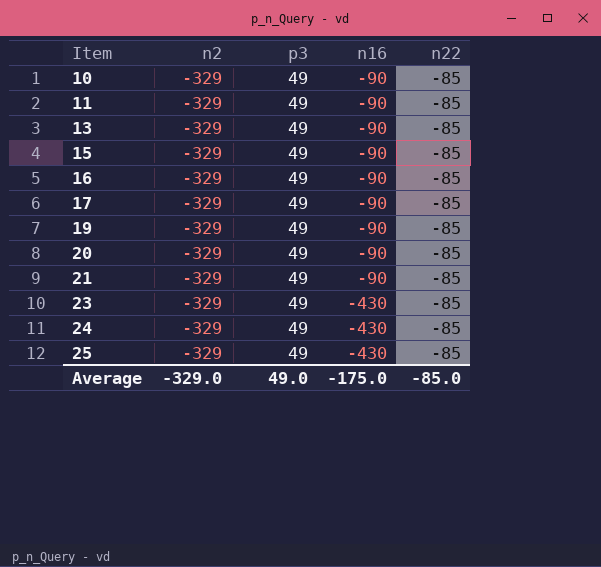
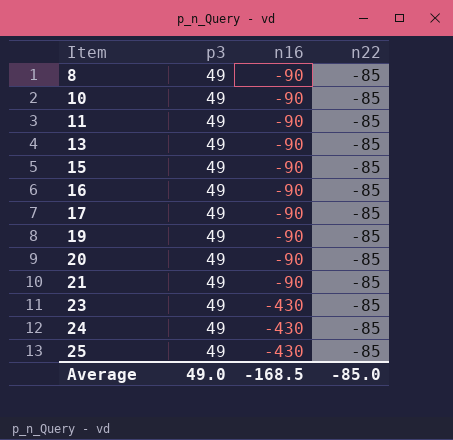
column n2 | position: 2 -> none
row 8: none -> 49 | -90 | -85
Average | n16: -175.0 -> -168.5

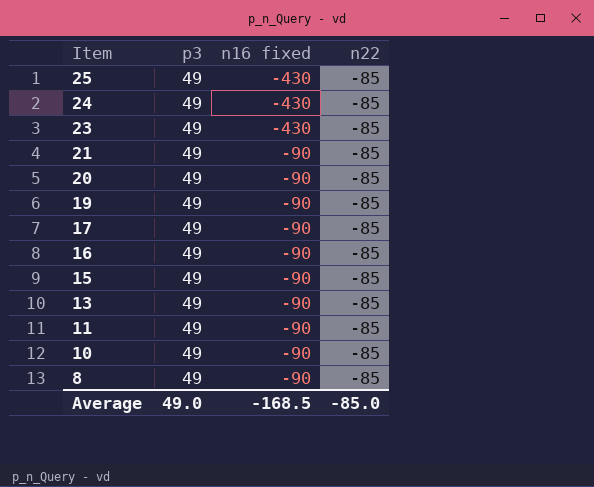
row order: Item ascending -> Item descending
column name: n16 -> n16 fixed

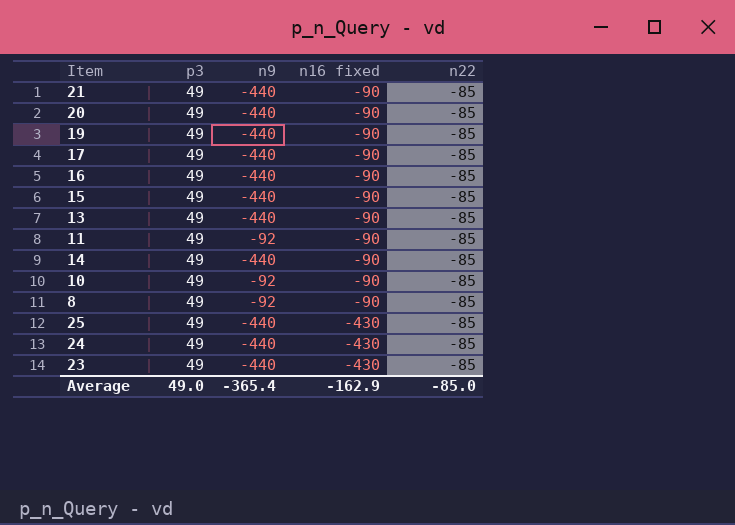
row order: Item descending -> n16 fixed descending
column n9 | position: none -> 3
row 14: none -> 49 | -440 | -90 | -85
Average | n16 fixed: -168.5 -> -162.9

